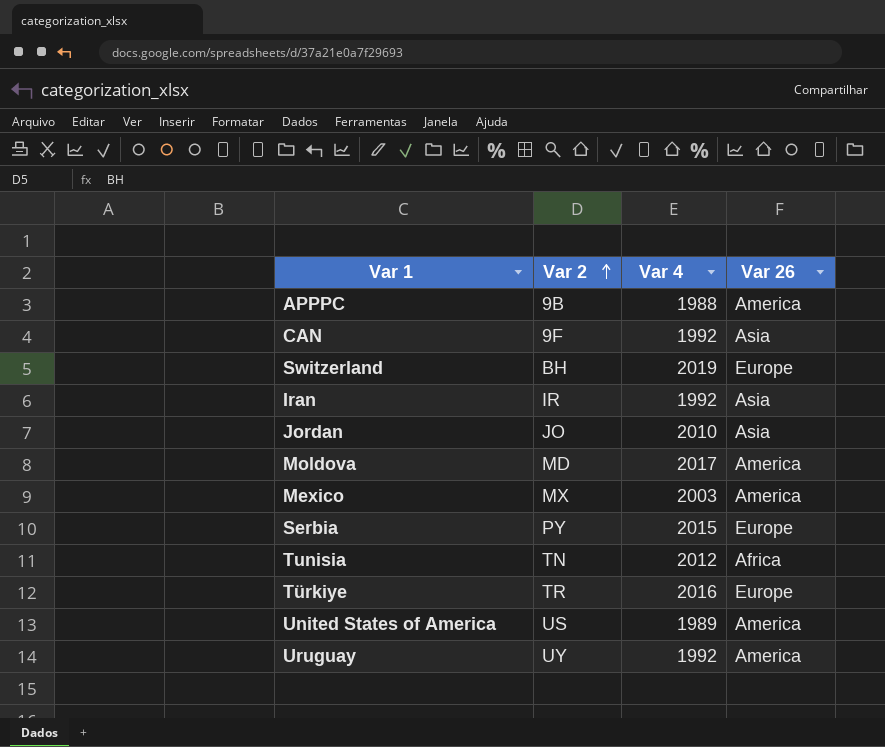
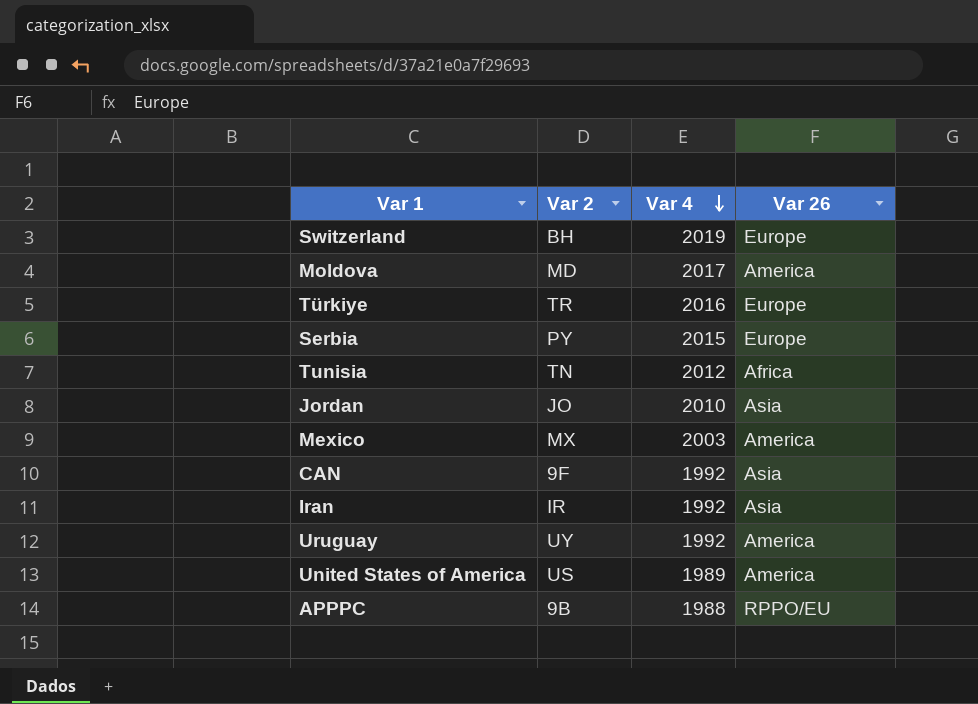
row order: Var 2 ascending -> Var 4 descending
APPPC | Var 26: America -> RPPO/EU

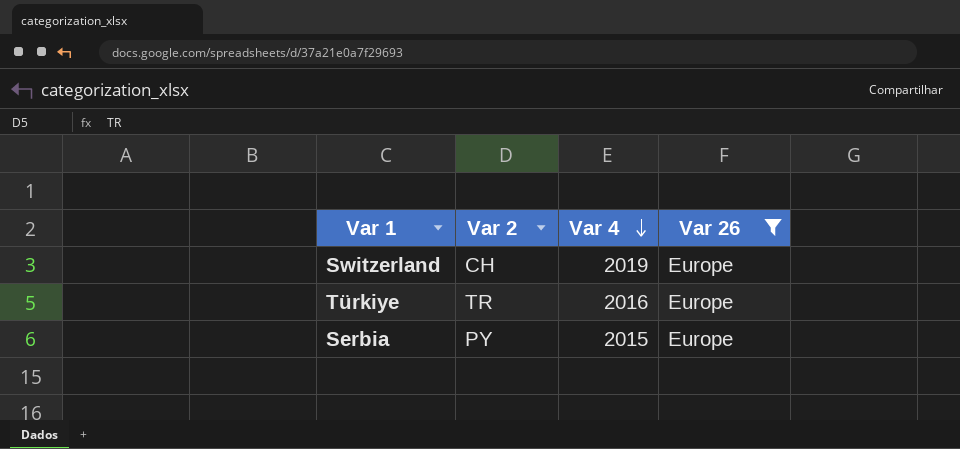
filter: none -> Var 26 = Europe
Switzerland | Var 2: BH -> CH

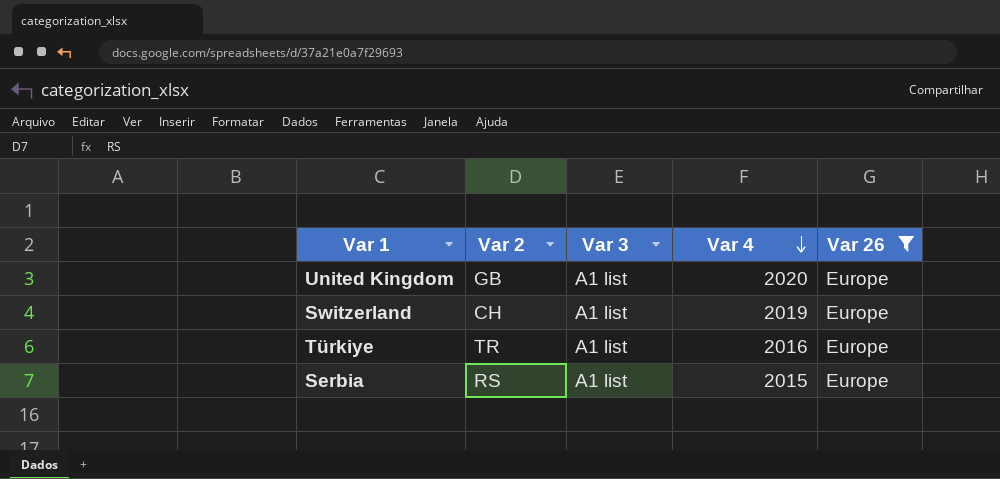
column Var 3 | position: none -> 3
row United Kingdom: none -> GB | A1 list | 2020 | Europe
Serbia | Var 2: PY -> RS

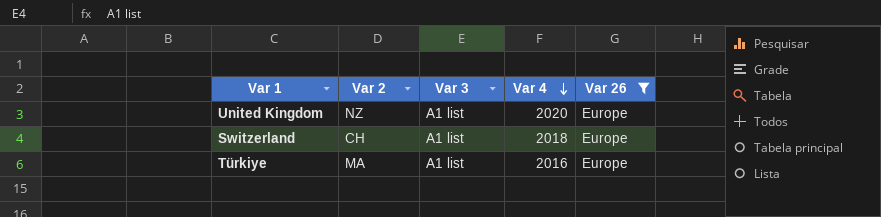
row Serbia: RS | A1 list | 2015 | Europe -> none
United Kingdom | Var 2: GB -> NZ
Switzerland | Var 4: 2019 -> 2018
Türkiye | Var 2: TR -> MA

